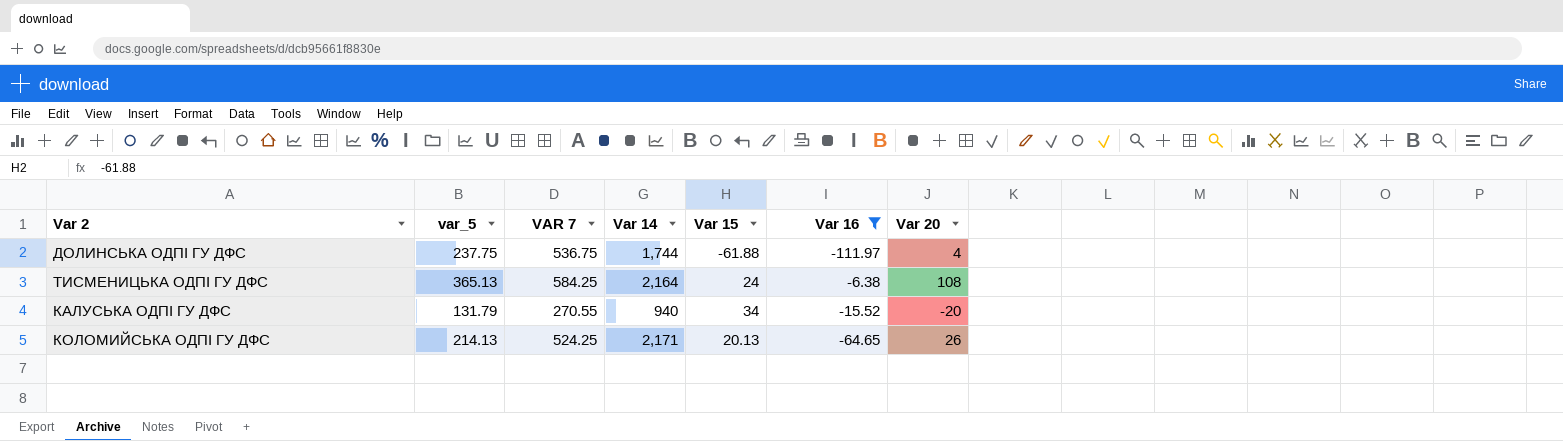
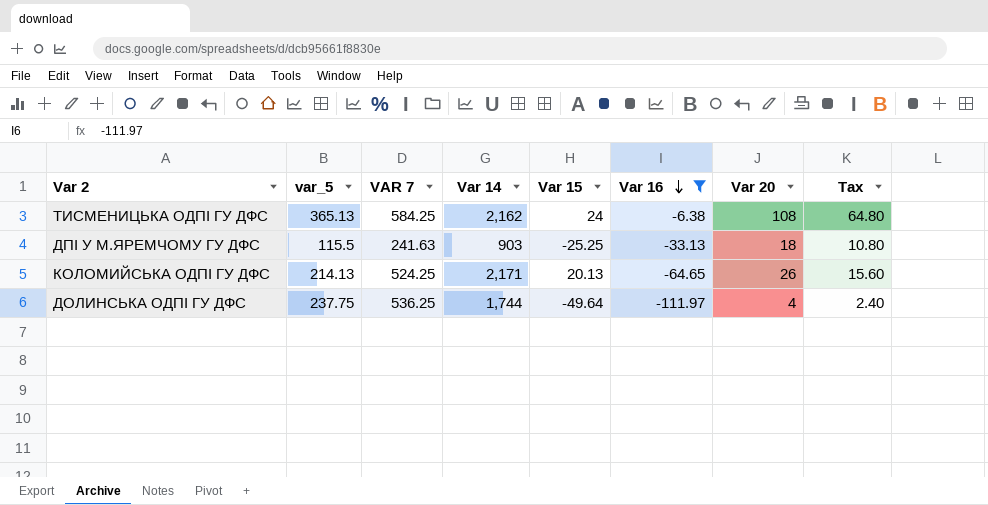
row order: none -> Var 16 descending
column Tax | formula: none -> [Var 20] * 0.6
row КАЛУСЬКА ОДПI ГУ ДФС: 131.79 | 270.55 | 940 | 34 | -15.52 | -20 -> none
ТИСМЕНИЦЬКА ОДПI ГУ ДФС | Var 14: 2,164 -> 2,162
row ДПI У М.ЯРЕМЧОМУ ГУ ДФС: none -> 115.5 | 241.63 | 903 | -25.25 | -33.13 | 18 | 10.80
ДОЛИНСЬКА ОДПI ГУ ДФС | VAR 7: 536.75 -> 536.25
ДОЛИНСЬКА ОДПI ГУ ДФС | Var 15: -61.88 -> -49.64

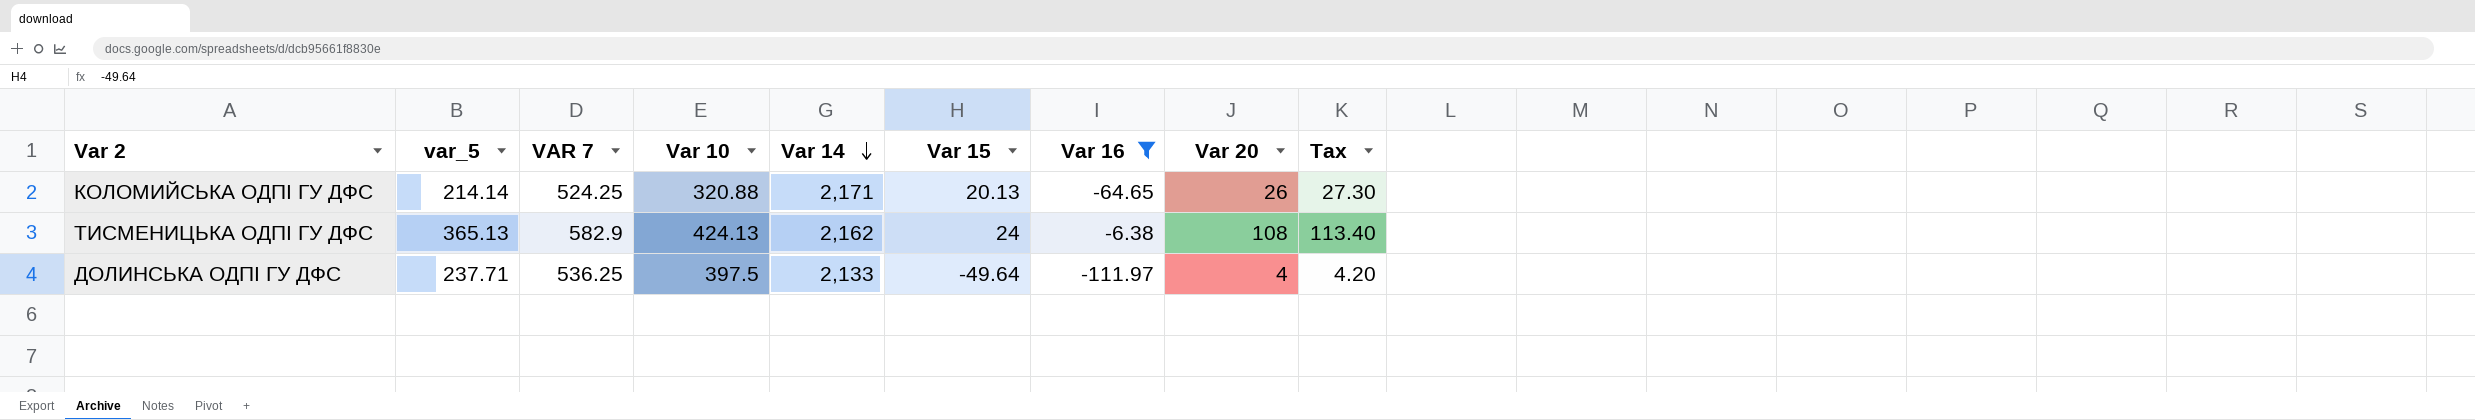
row order: Var 16 descending -> Var 14 descending
column Var 10 | position: none -> 4
column Tax | formula: [Var 20] * 0.6 -> [Var 20] * 1.05
row ДПI У М.ЯРЕМЧОМУ ГУ ДФС: 115.5 | 241.63 | 903 | -25.25 | -33.13 | 18 | 10.80 -> none
КОЛОМИЙСЬКА ОДПI ГУ ДФС | var_5: 214.13 -> 214.14
ТИСМЕНИЦЬКА ОДПI ГУ ДФС | VAR 7: 584.25 -> 582.9
ДОЛИНСЬКА ОДПI ГУ ДФС | var_5: 237.75 -> 237.71
ДОЛИНСЬКА ОДПI ГУ ДФС | Var 14: 1,744 -> 2,133

